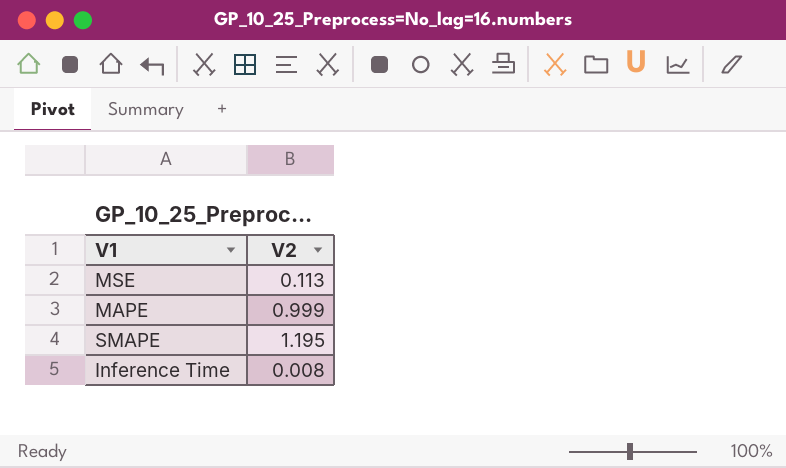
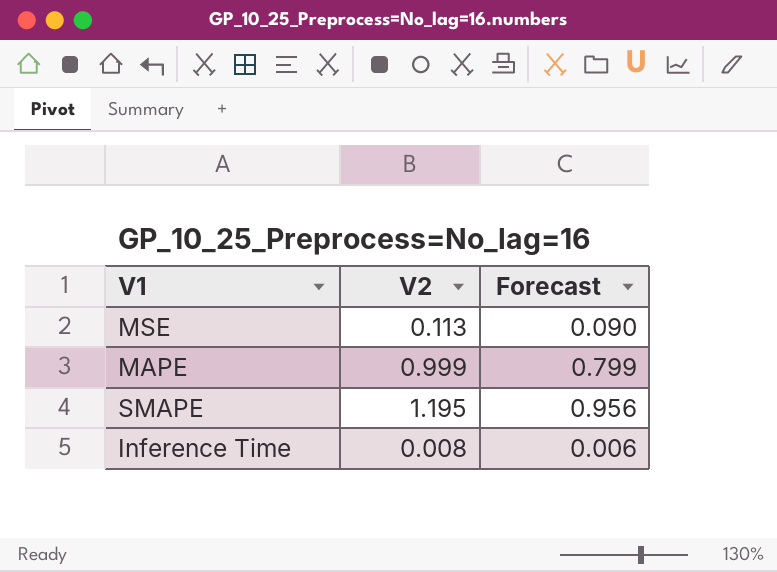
column Forecast | formula: none -> [V2] * 0.8

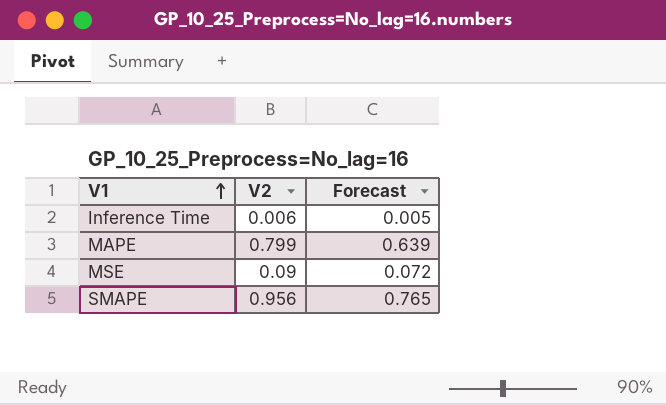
row order: none -> V1 ascending
Inference Time | V2: 0.008 -> 0.006
Inference Time | Forecast: 0.006 -> 0.005
MAPE | V2: 0.999 -> 0.799
MAPE | Forecast: 0.799 -> 0.639
MSE | V2: 0.113 -> 0.09
MSE | Forecast: 0.090 -> 0.072
SMAPE | V2: 1.195 -> 0.956
SMAPE | Forecast: 0.956 -> 0.765

